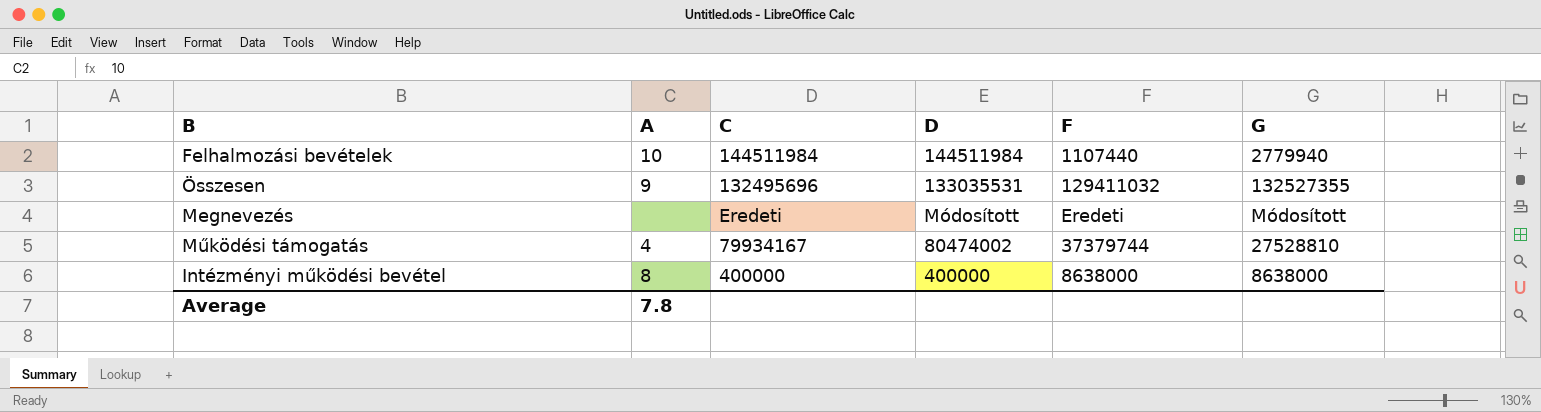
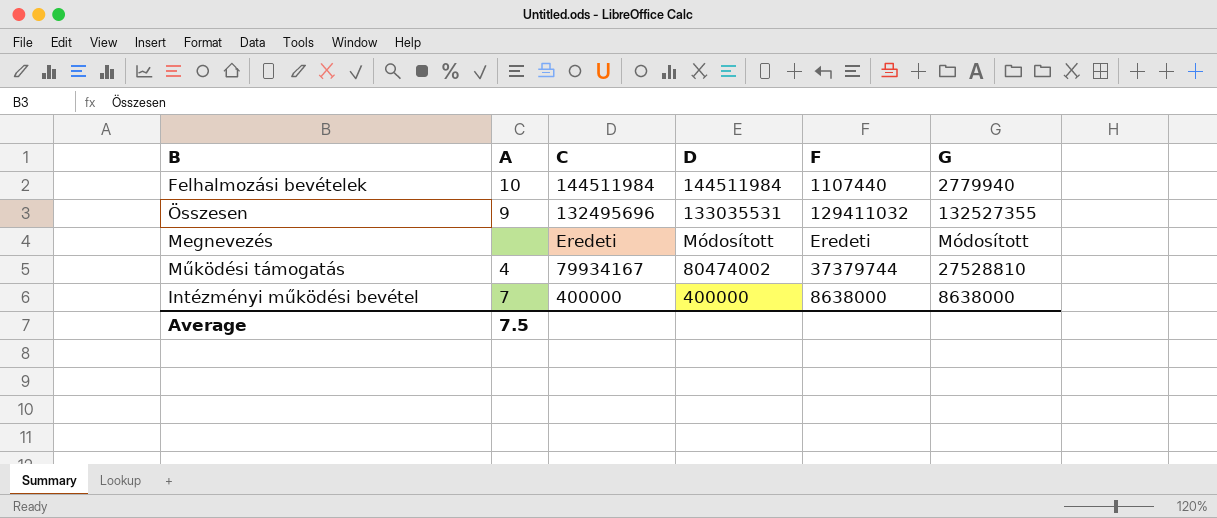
Intézményi működési bevétel | A: 8 -> 7
Average | A: 7.8 -> 7.5

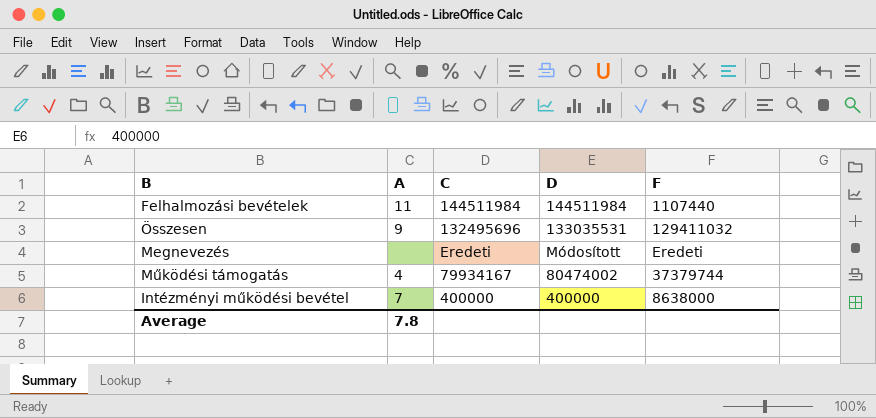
column G | position: 6 -> none
Felhalmozási bevételek | A: 10 -> 11
Average | A: 7.5 -> 7.8

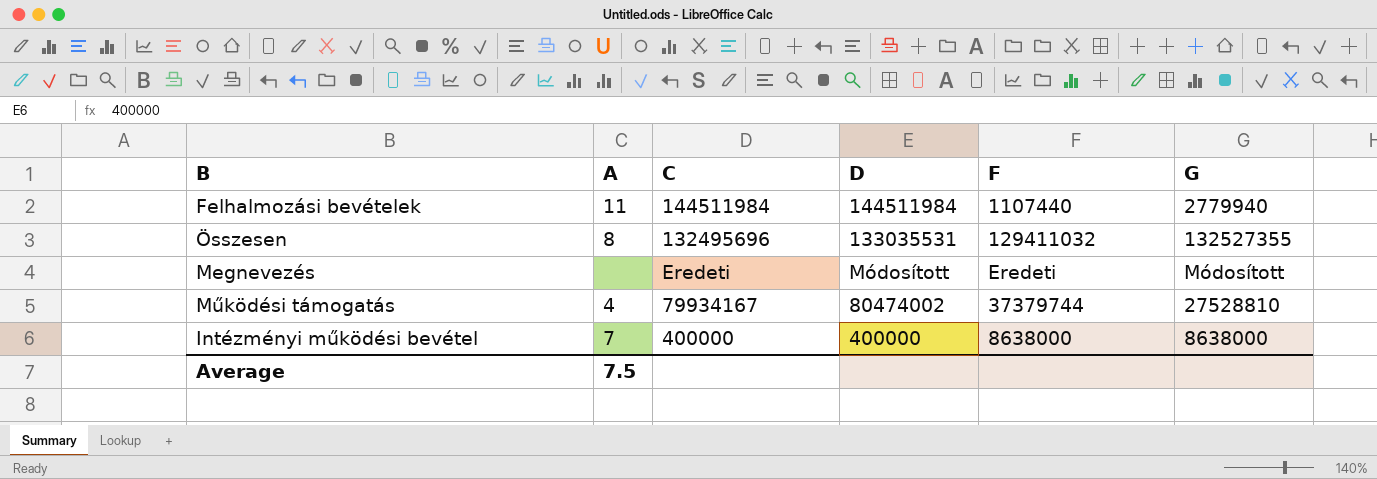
column G | position: none -> 6
Összesen | A: 9 -> 8
Average | A: 7.8 -> 7.5

